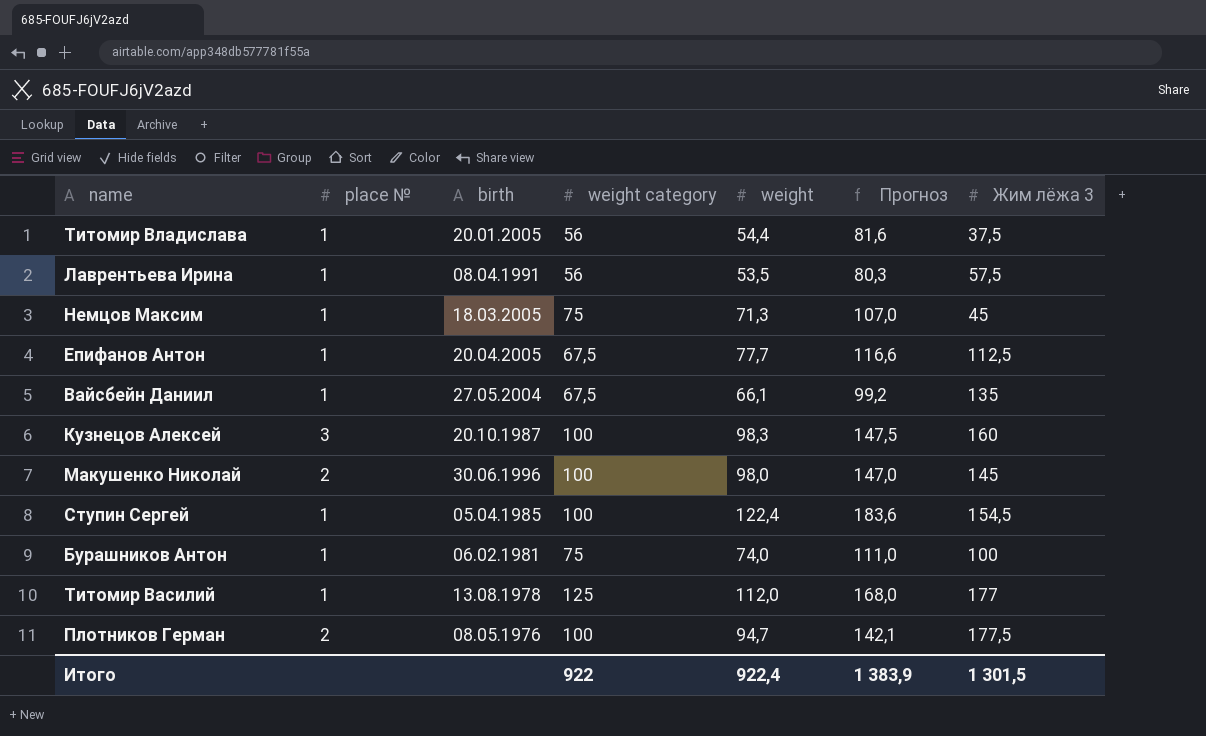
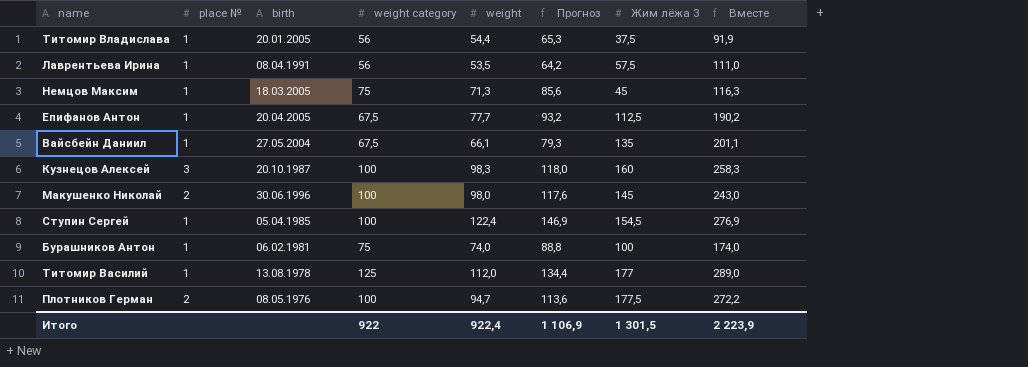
column Прогноз | formula: [weight] * 1,5 -> [weight] * 1,2
column Вместе | formula: none -> [weight] + [Жим лёжа 3]
Итого | Прогноз: 1 383,9 -> 1 106,9

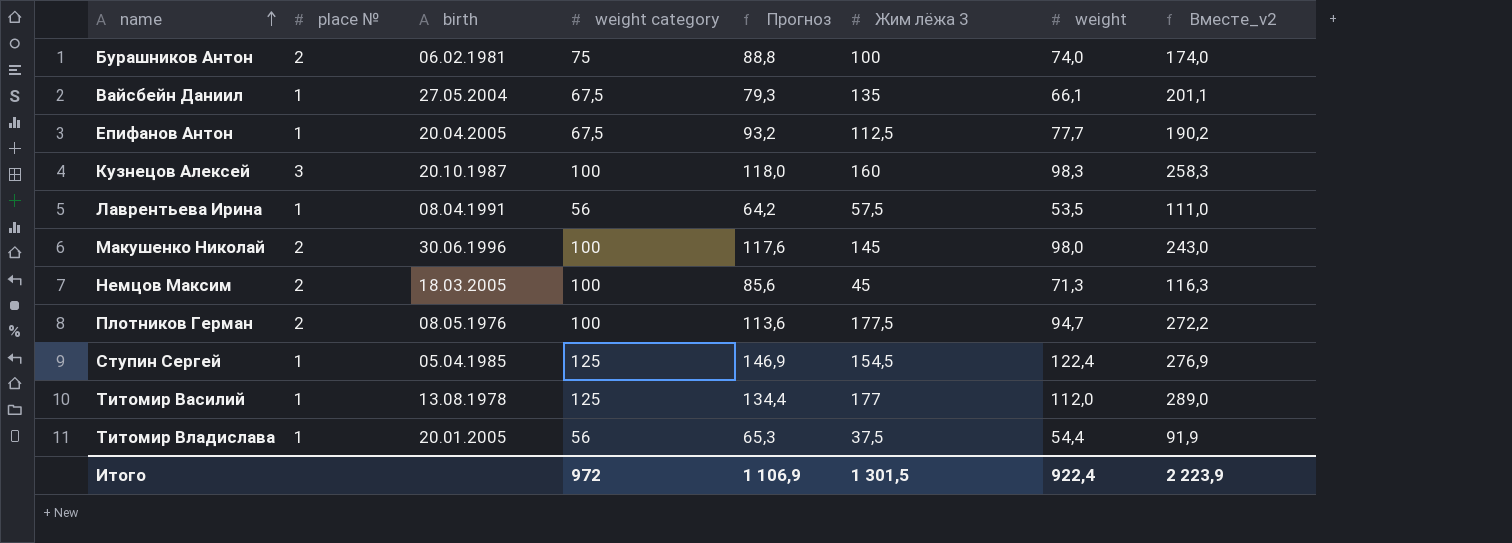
row order: none -> name ascending
column weight | position: 5 -> 7
column name: Вместе -> Вместе_v2
Бурашников Антон | place №: 1 -> 2
Немцов Максим | place №: 1 -> 2
Немцов Максим | weight category: 75 -> 100
Ступин Сергей | weight category: 100 -> 125
Итого | weight category: 922 -> 972

